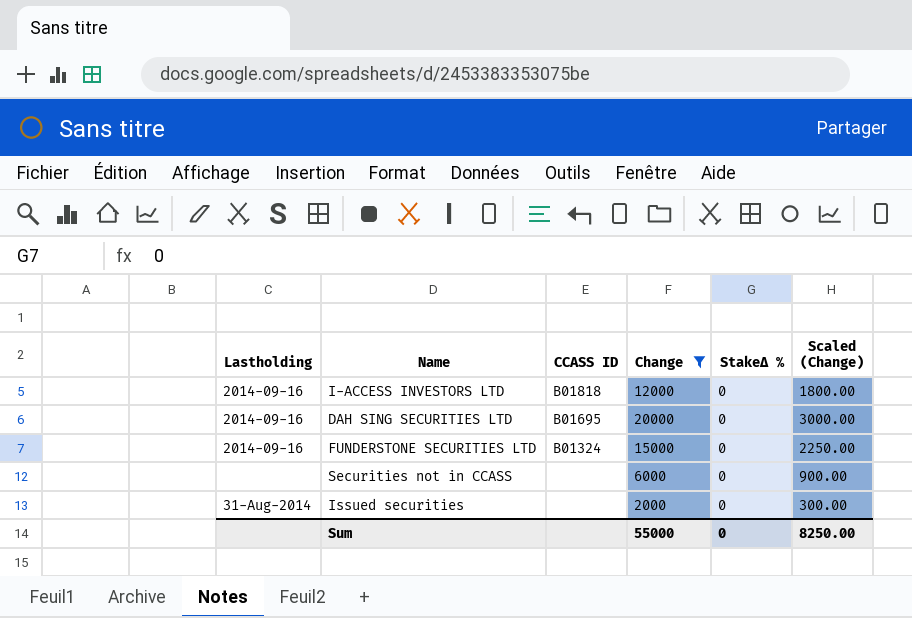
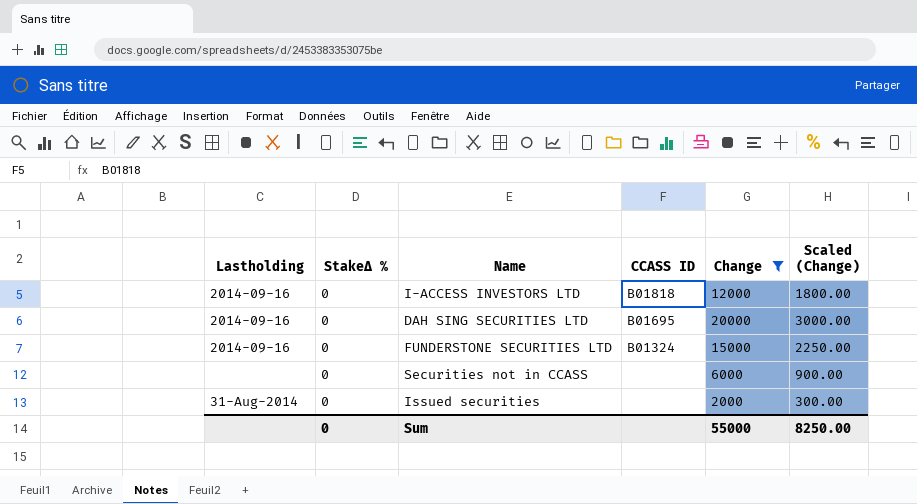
column StakeΔ % | position: 5 -> 2

